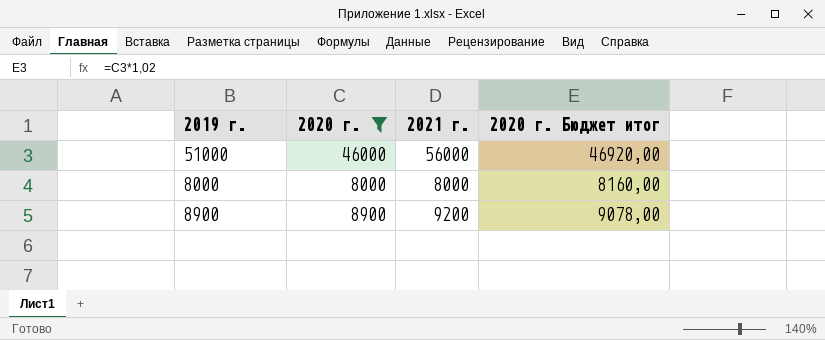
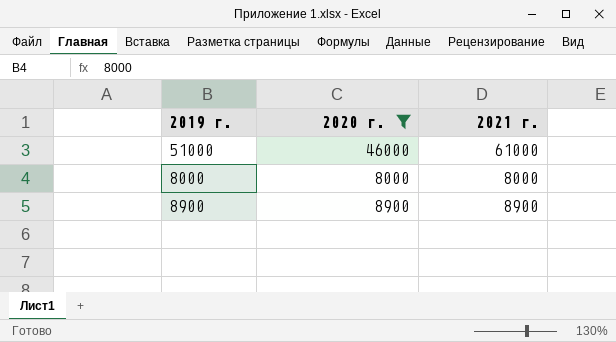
column 2020 г. Бюджет итог | formula: [2020 г.] * 1,02 -> none
51000 | 2021 г.: 56000 -> 61000
8900 | 2021 г.: 9200 -> 8900

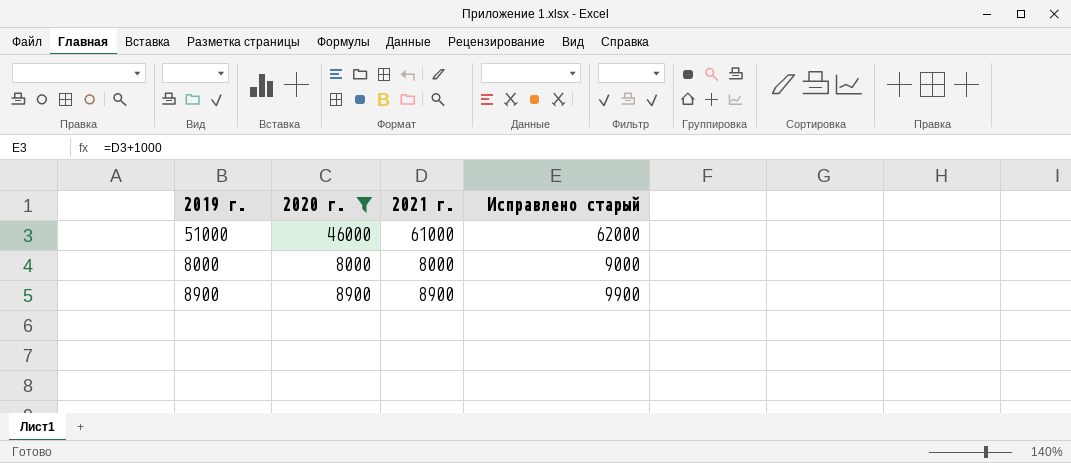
column Исправлено старый | formula: none -> [2021 г.] + 1000

